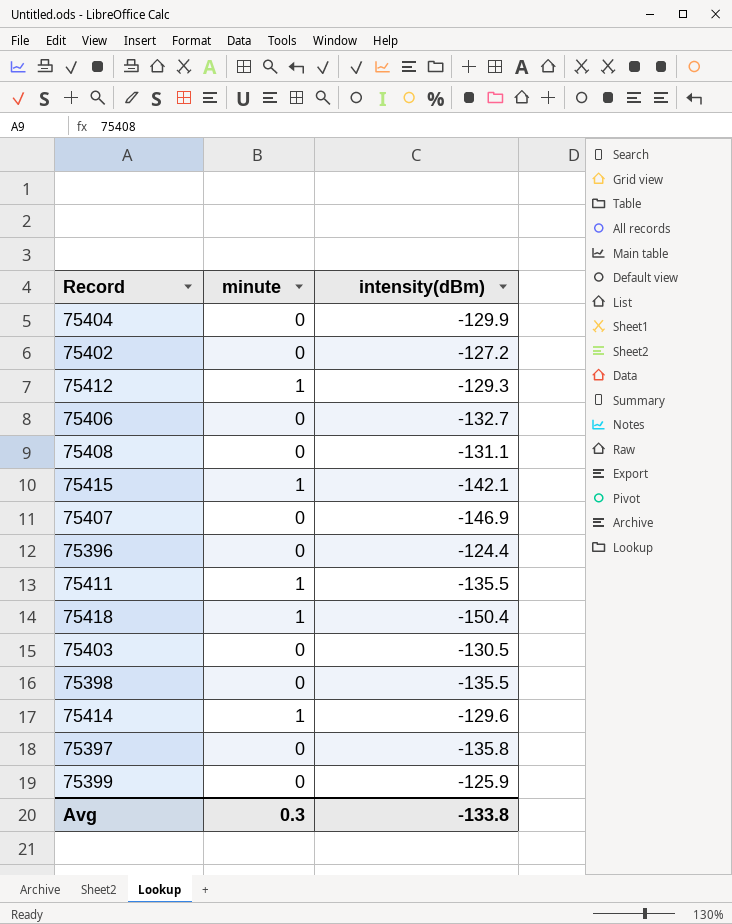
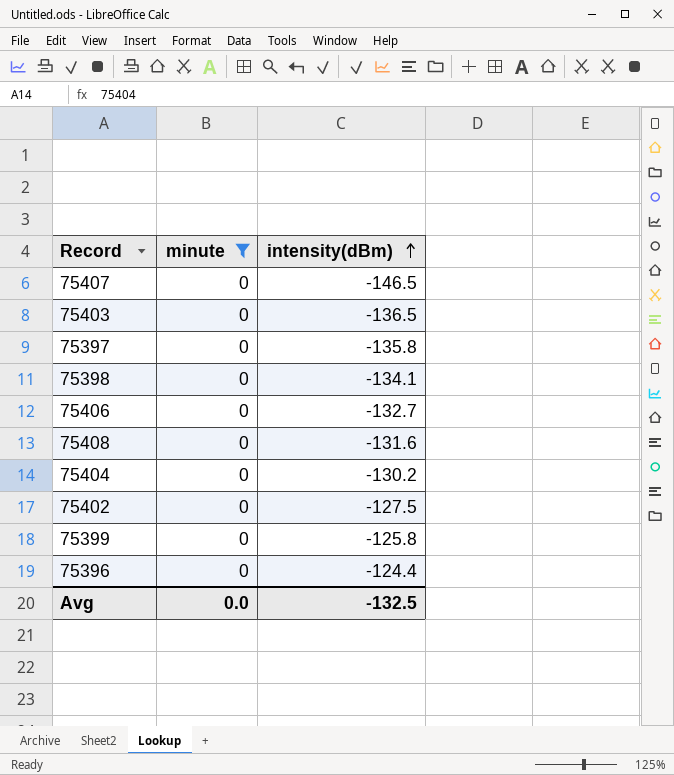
filter: none -> minute = 0
row order: none -> intensity(dBm) ascending
75407 | intensity(dBm): -146.9 -> -146.5
75403 | intensity(dBm): -130.5 -> -136.5
75398 | intensity(dBm): -135.5 -> -134.1
75408 | intensity(dBm): -131.1 -> -131.6
75404 | intensity(dBm): -129.9 -> -130.2
75402 | intensity(dBm): -127.2 -> -127.5
75399 | intensity(dBm): -125.9 -> -125.8
Avg | minute: 0.3 -> 0.0
Avg | intensity(dBm): -133.8 -> -132.5

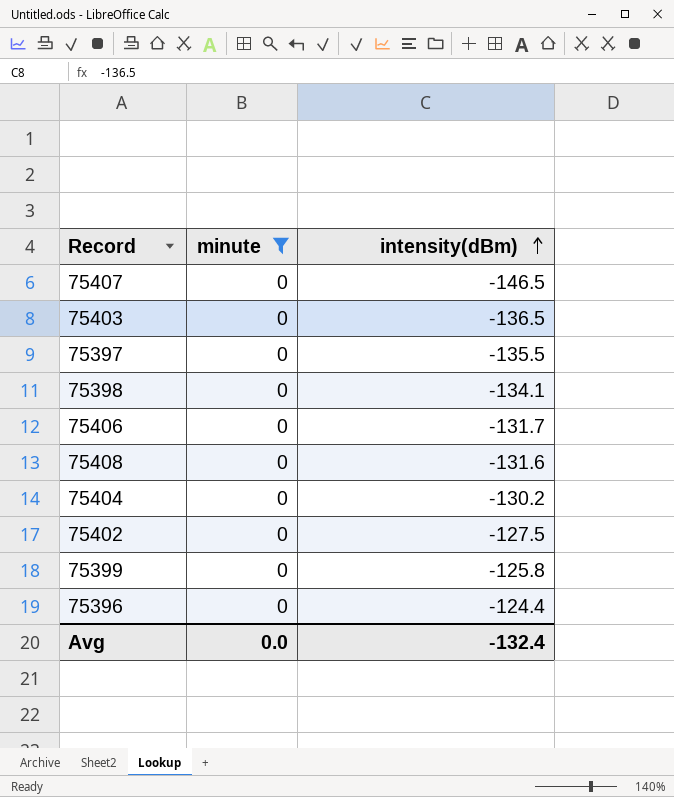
75397 | intensity(dBm): -135.8 -> -135.5
75406 | intensity(dBm): -132.7 -> -131.7
Avg | intensity(dBm): -132.5 -> -132.4

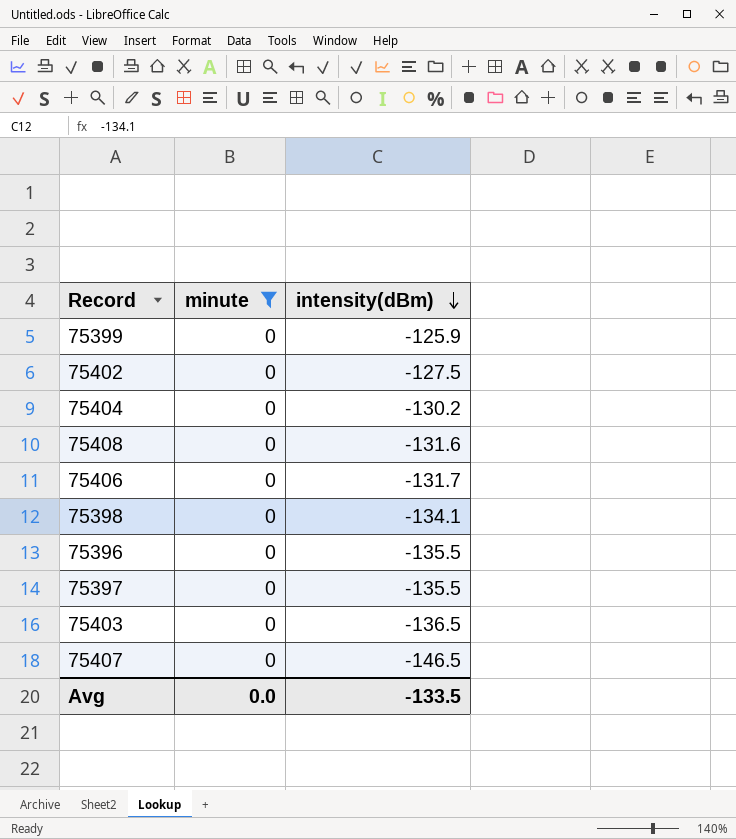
row order: intensity(dBm) ascending -> intensity(dBm) descending
75399 | intensity(dBm): -125.8 -> -125.9
75396 | intensity(dBm): -124.4 -> -135.5
Avg | intensity(dBm): -132.4 -> -133.5

